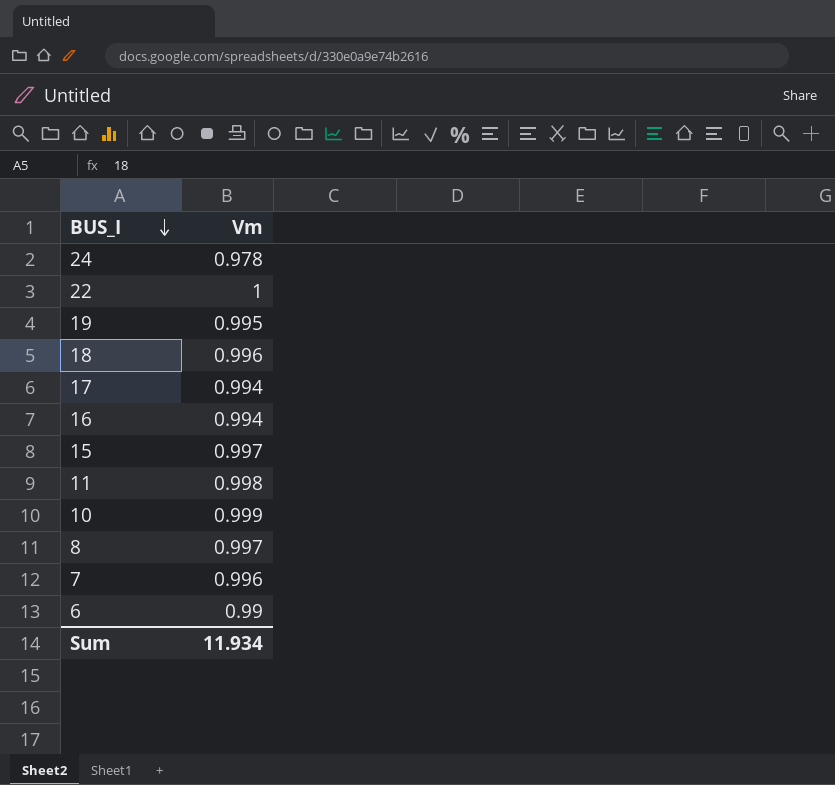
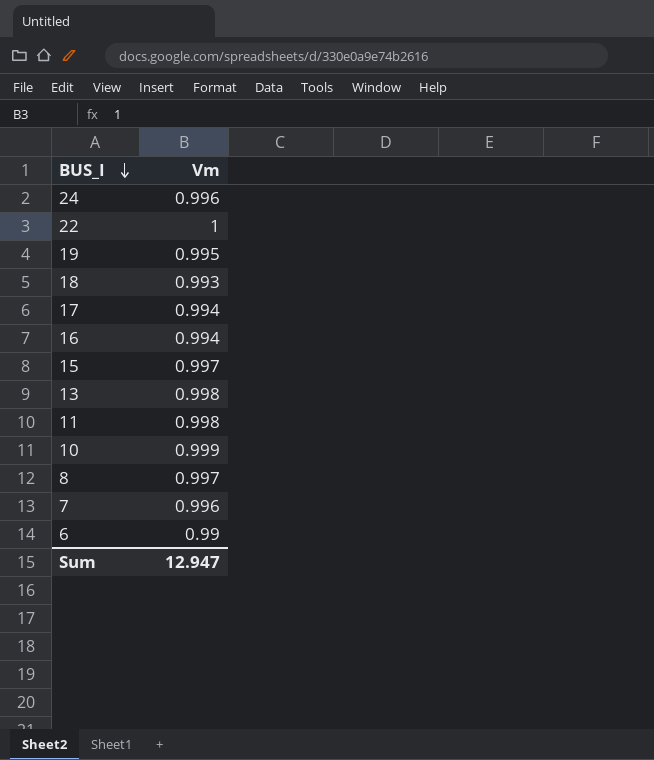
24 | Vm: 0.978 -> 0.996
18 | Vm: 0.996 -> 0.993
row 13: none -> 0.998
Sum | Vm: 11.934 -> 12.947

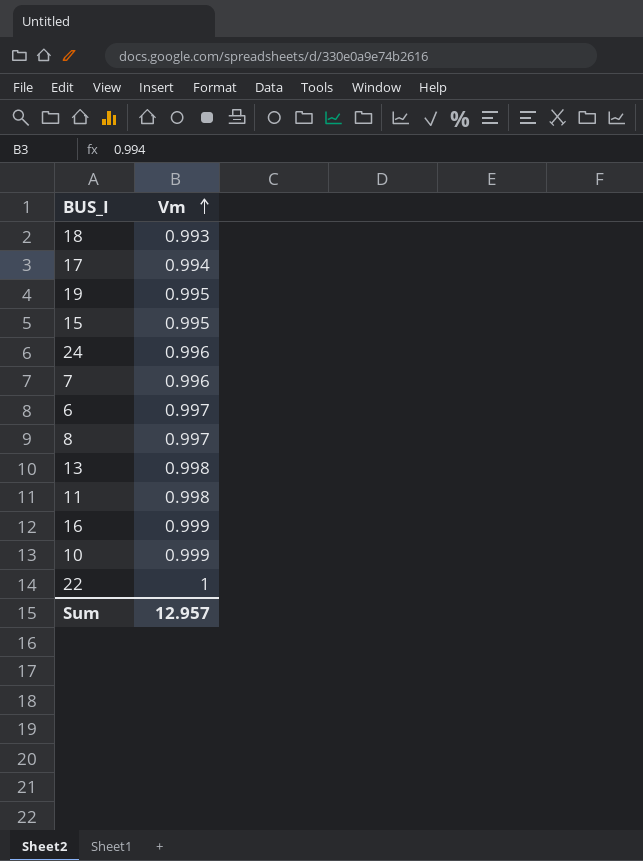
row order: BUS_I descending -> Vm ascending
15 | Vm: 0.997 -> 0.995
6 | Vm: 0.99 -> 0.997
16 | Vm: 0.994 -> 0.999
Sum | Vm: 12.947 -> 12.957

